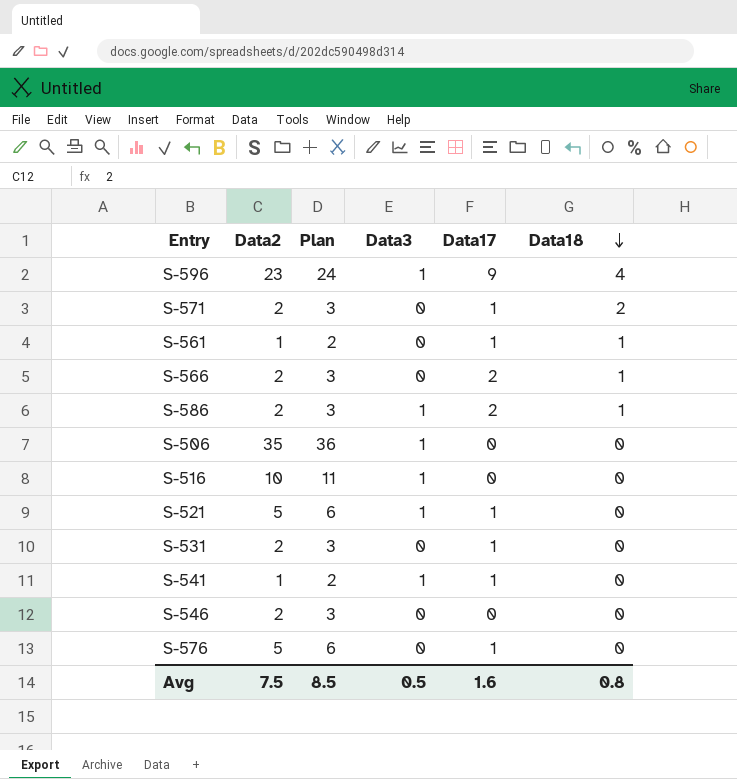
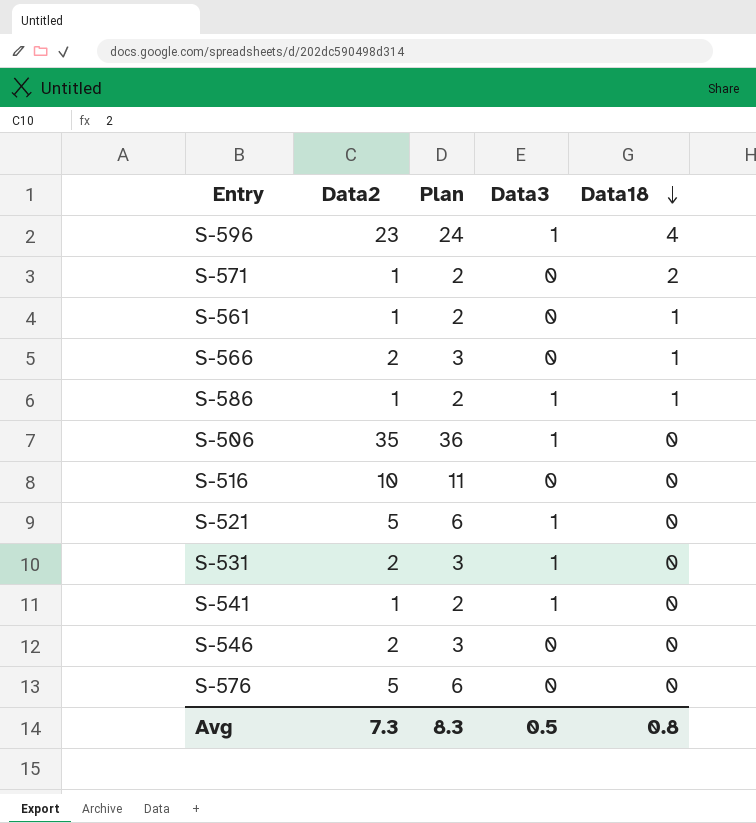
column Data17 | position: 5 -> none
S-571 | Data2: 2 -> 1
S-571 | Plan: 3 -> 2
S-586 | Data2: 2 -> 1
S-586 | Plan: 3 -> 2
S-516 | Data3: 1 -> 0
S-531 | Data3: 0 -> 1
Avg | Data2: 7.5 -> 7.3
Avg | Plan: 8.5 -> 8.3

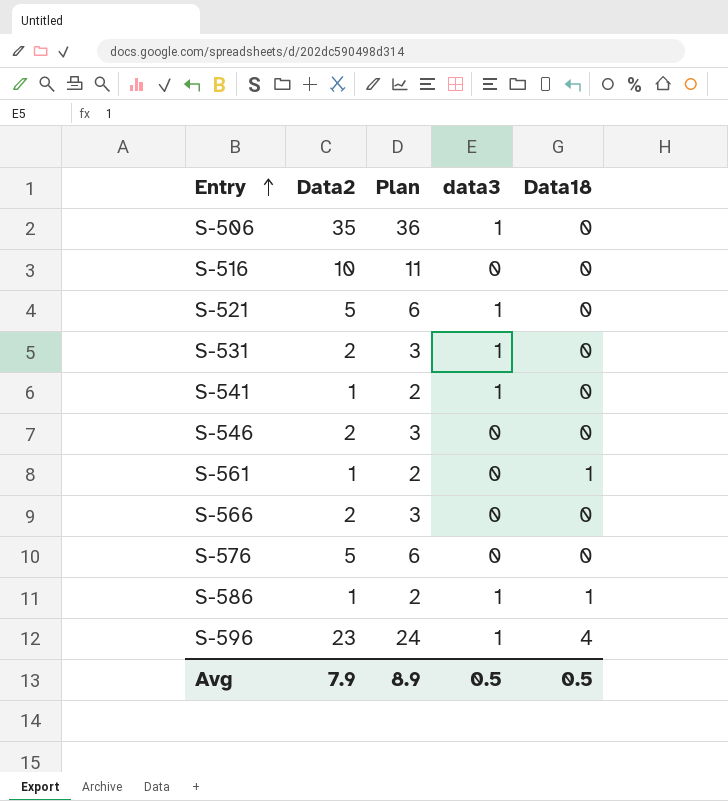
row order: Data18 descending -> Entry ascending
column name: Data3 -> data3
row S-571: 1 | 2 | 0 | 2 -> none
S-566 | Data18: 1 -> 0
Avg | Data2: 7.3 -> 7.9
Avg | Plan: 8.3 -> 8.9
Avg | Data18: 0.8 -> 0.5

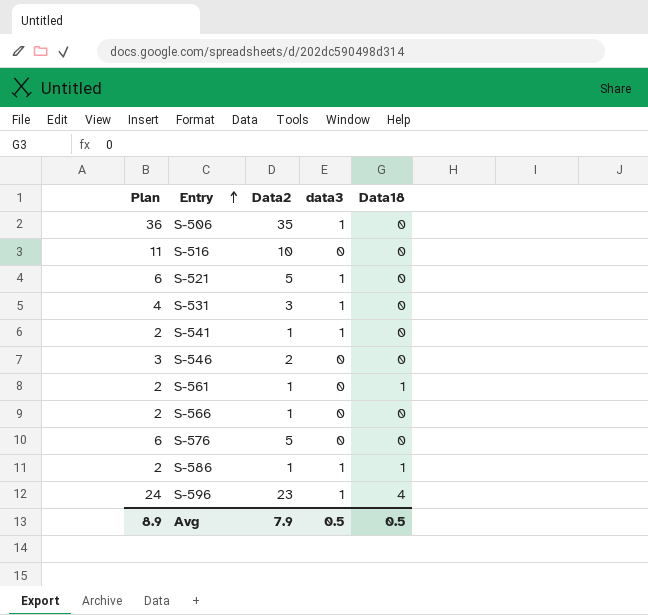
column Plan | position: 3 -> 1
S-531 | Plan: 3 -> 4
S-531 | Data2: 2 -> 3
S-566 | Plan: 3 -> 2
S-566 | Data2: 2 -> 1

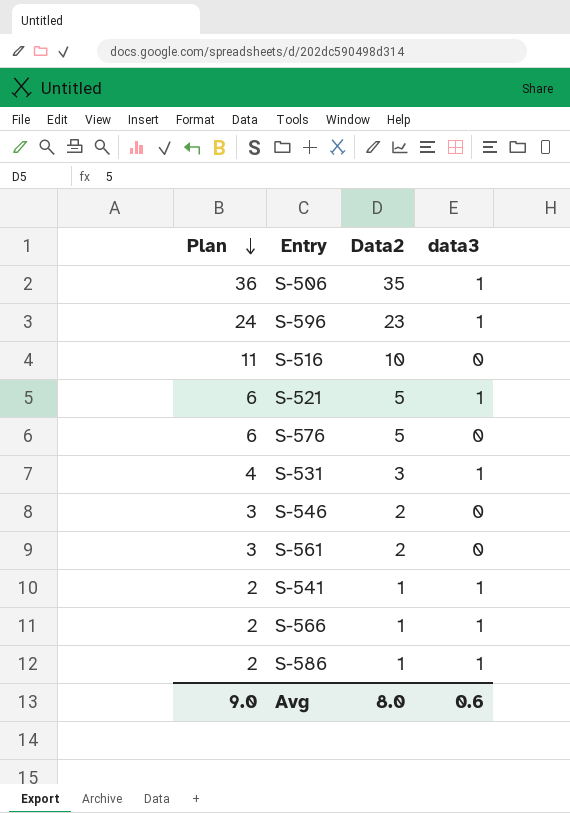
row order: Entry ascending -> Plan descending
column Data18 | position: 5 -> none
S-561 | Plan: 2 -> 3
S-561 | Data2: 1 -> 2
S-566 | data3: 0 -> 1
Avg | Plan: 8.9 -> 9.0
Avg | Data2: 7.9 -> 8.0
Avg | data3: 0.5 -> 0.6

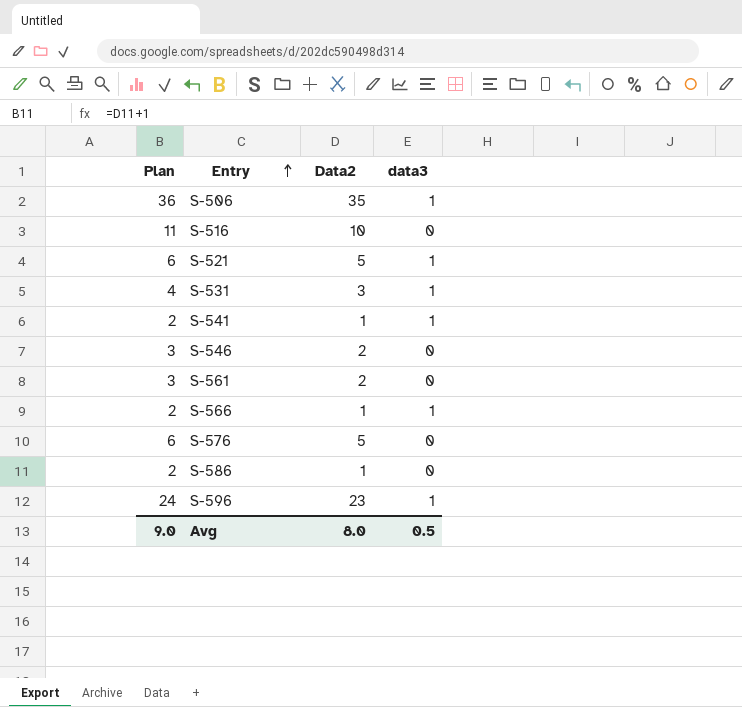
row order: Plan descending -> Entry ascending
S-586 | data3: 1 -> 0
Avg | data3: 0.6 -> 0.5

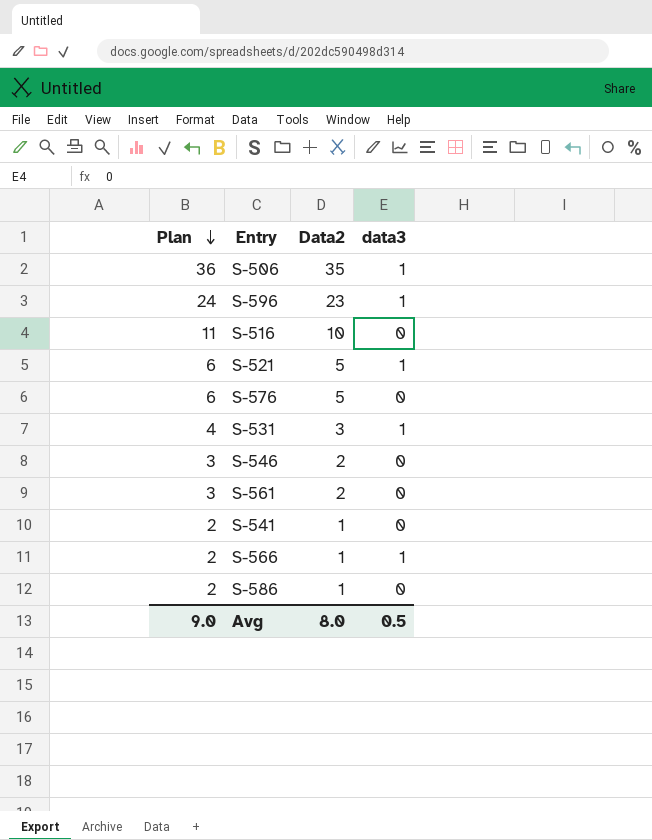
row order: Entry ascending -> Plan descending
S-541 | data3: 1 -> 0

